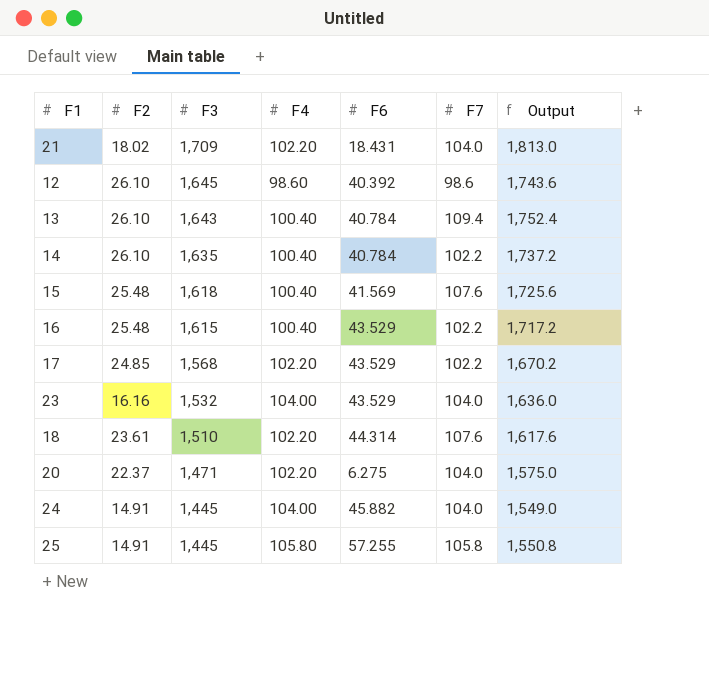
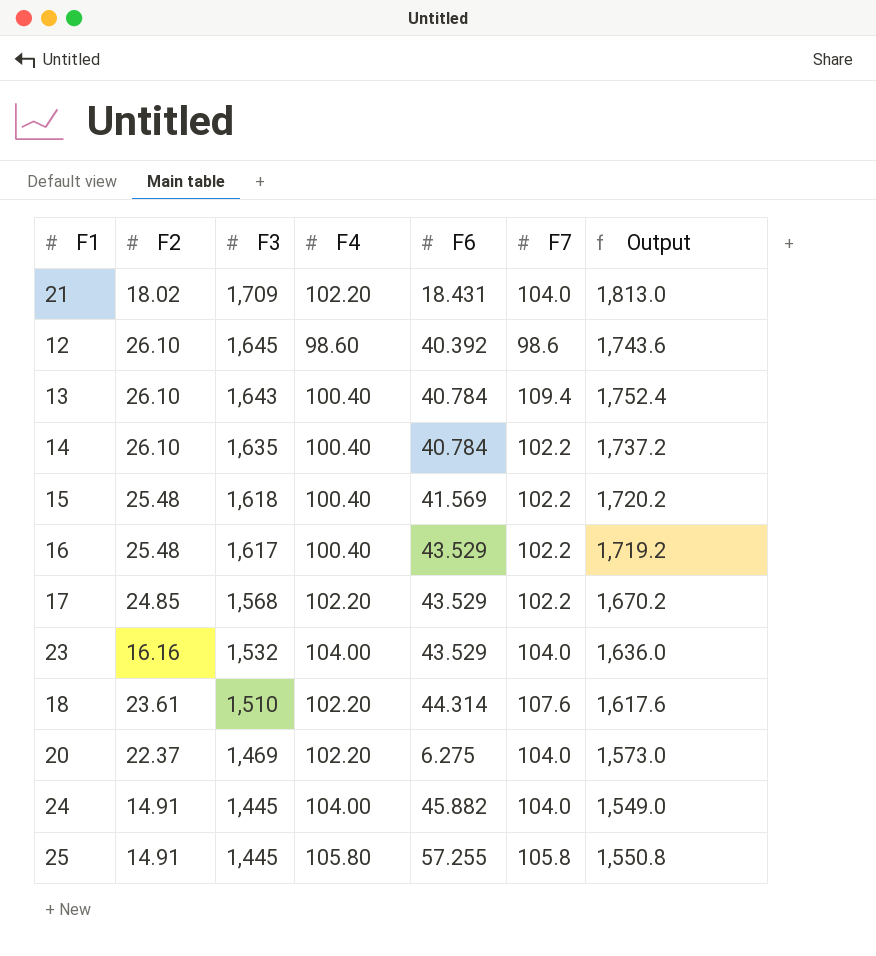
15 | F7: 107.6 -> 102.2
15 | Output: 1,725.6 -> 1,720.2
16 | F3: 1,615 -> 1,617
16 | Output: 1,717.2 -> 1,719.2
20 | F3: 1,471 -> 1,469
20 | Output: 1,575.0 -> 1,573.0

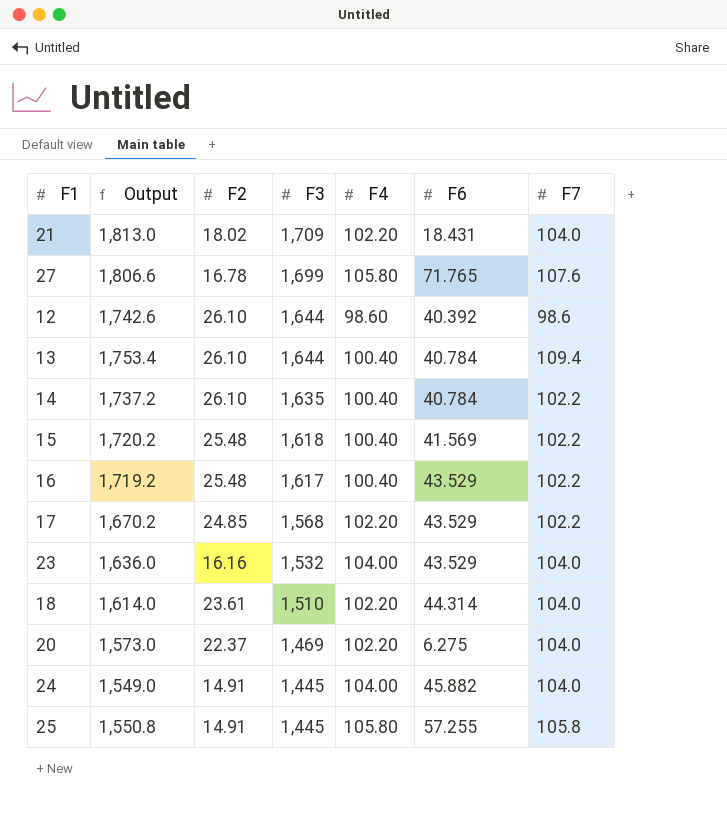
column Output | position: 7 -> 2
row 27: none -> 1,806.6 | 16.78 | 1,699 | 105.80 | 71.765 | 107.6
12 | Output: 1,743.6 -> 1,742.6
12 | F3: 1,645 -> 1,644
13 | Output: 1,752.4 -> 1,753.4
13 | F3: 1,643 -> 1,644
18 | Output: 1,617.6 -> 1,614.0
18 | F7: 107.6 -> 104.0

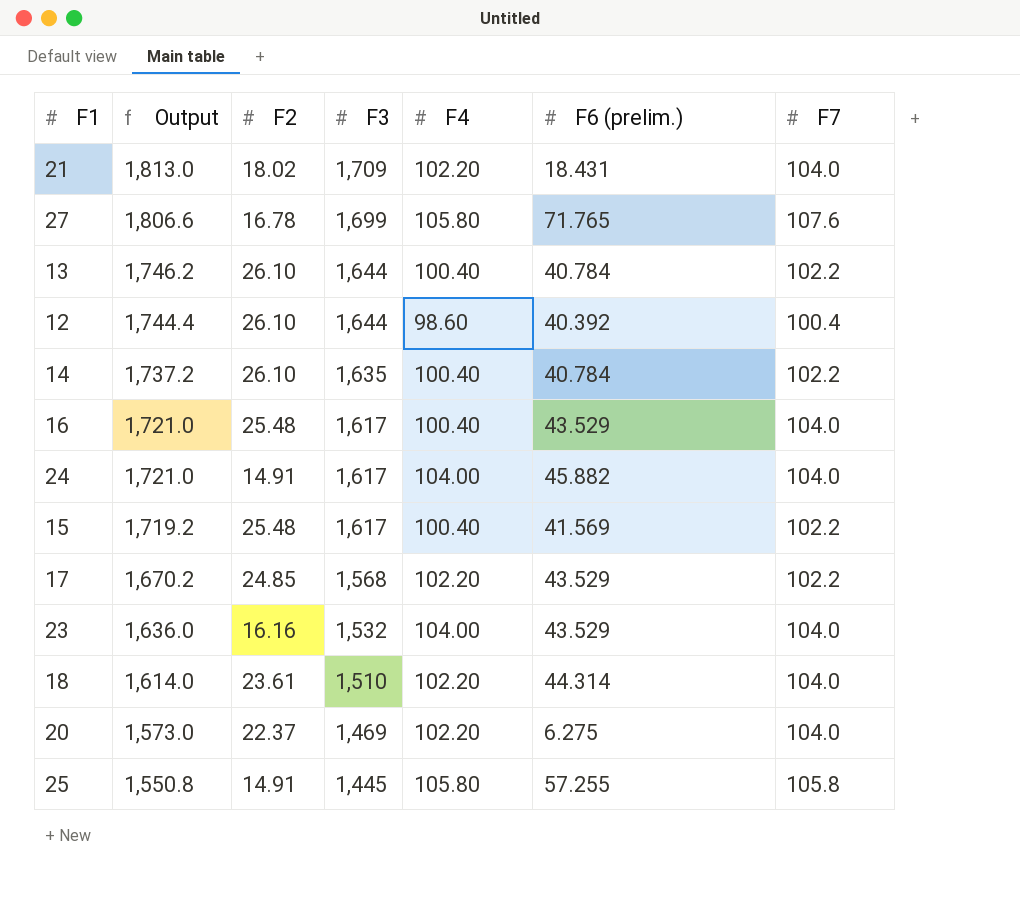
row order: F3 descending -> Output descending
column name: F6 -> F6 (prelim.)
13 | Output: 1,753.4 -> 1,746.2
13 | F7: 109.4 -> 102.2
12 | Output: 1,742.6 -> 1,744.4
12 | F7: 98.6 -> 100.4
16 | Output: 1,719.2 -> 1,721.0
16 | F7: 102.2 -> 104.0
24 | Output: 1,549.0 -> 1,721.0
24 | F3: 1,445 -> 1,617
15 | Output: 1,720.2 -> 1,719.2
15 | F3: 1,618 -> 1,617

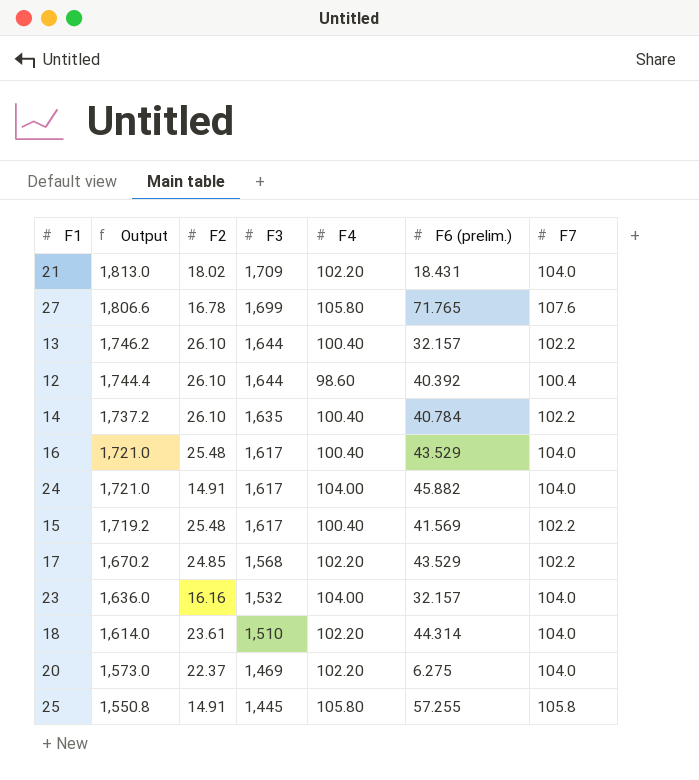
13 | F6 (prelim.): 40.784 -> 32.157
23 | F6 (prelim.): 43.529 -> 32.157

